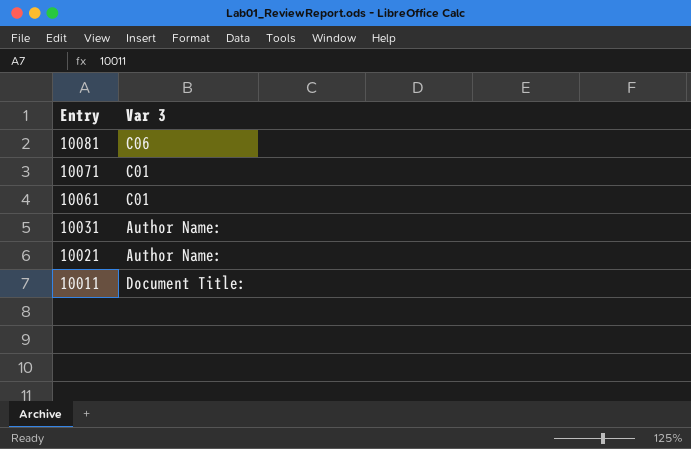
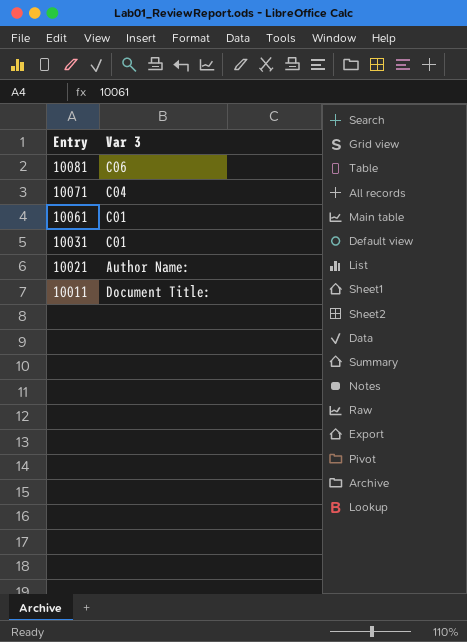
10071 | Var 3: C01 -> C04
10031 | Var 3: Author Name: -> C01

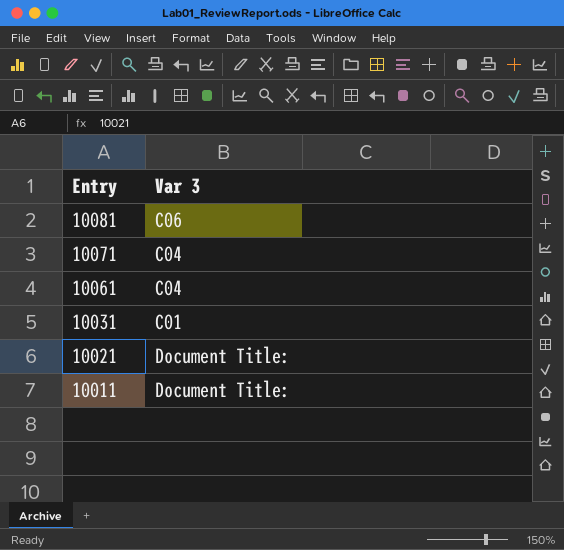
10061 | Var 3: C01 -> C04
10021 | Var 3: Author Name: -> Document Title:

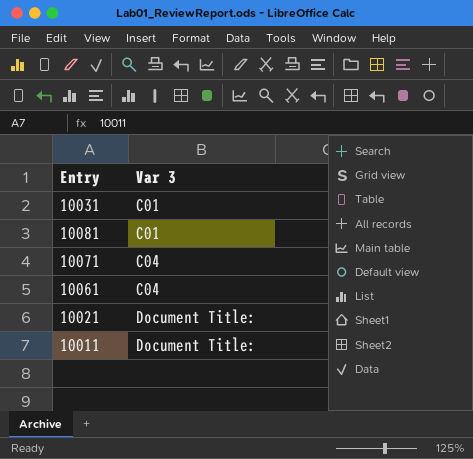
row order: Entry descending -> Var 3 ascending
10081 | Var 3: C06 -> C01

